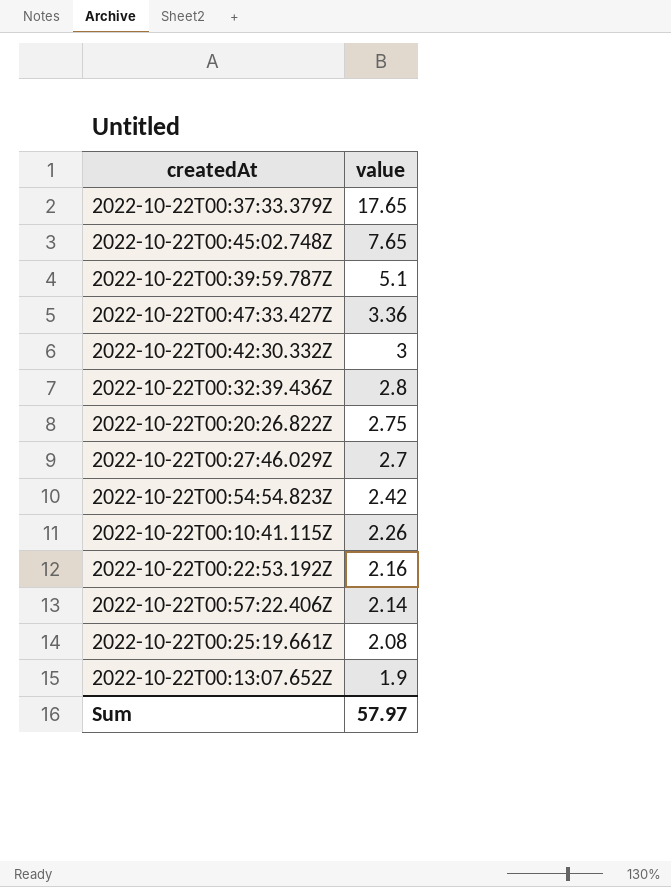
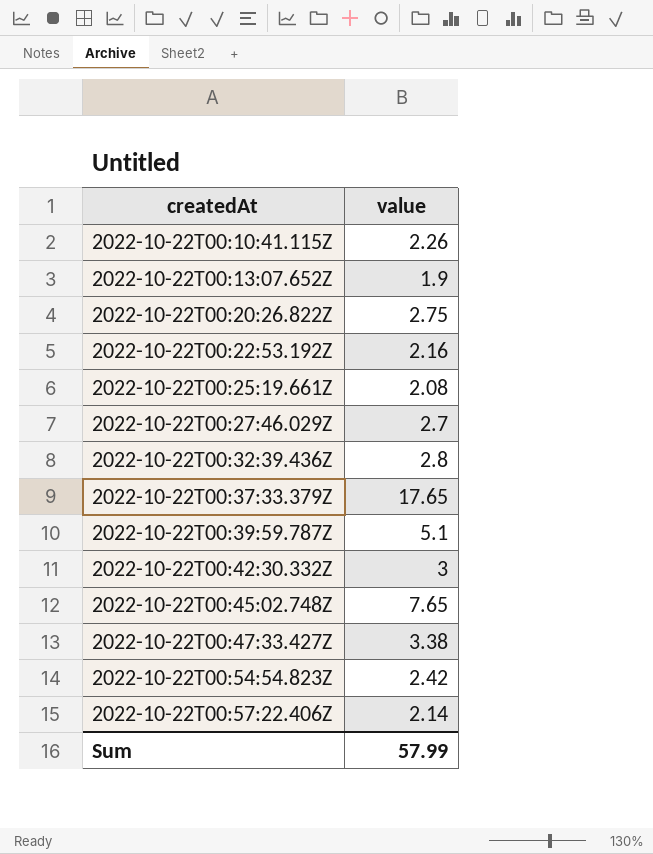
row order: value descending -> createdAt ascending
2022-10-22T00:47:33.427Z | value: 3.36 -> 3.38
Sum | value: 57.97 -> 57.99

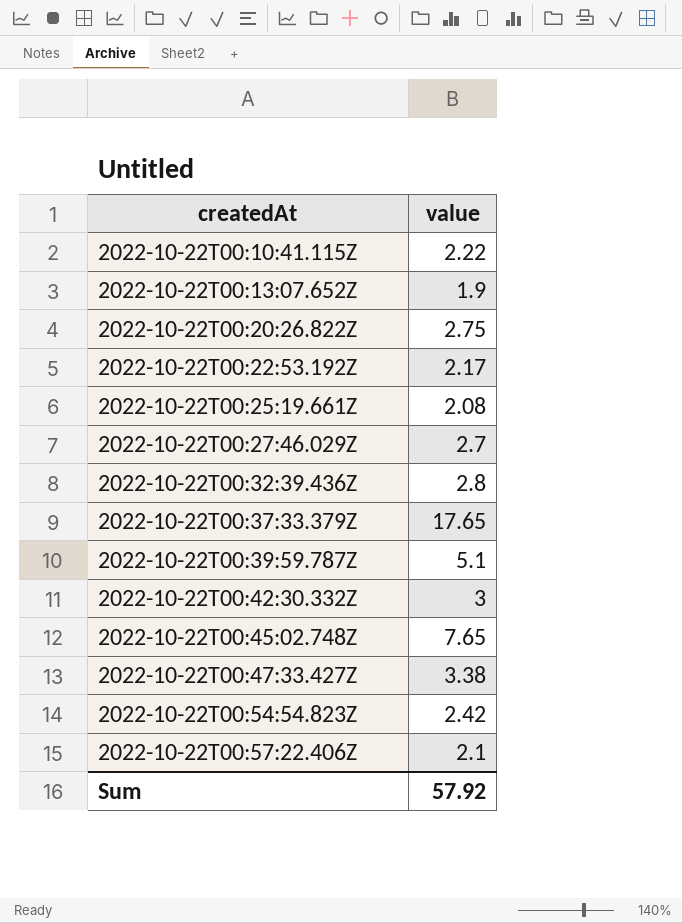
2022-10-22T00:10:41.115Z | value: 2.26 -> 2.22
2022-10-22T00:22:53.192Z | value: 2.16 -> 2.17
2022-10-22T00:57:22.406Z | value: 2.14 -> 2.1
Sum | value: 57.99 -> 57.92

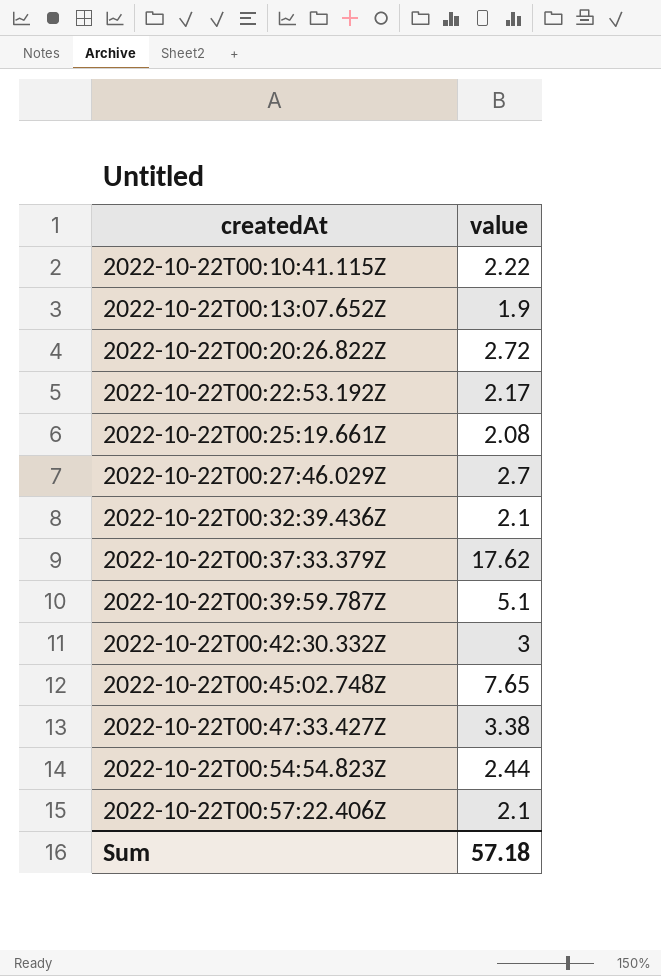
2022-10-22T00:20:26.822Z | value: 2.75 -> 2.72
2022-10-22T00:32:39.436Z | value: 2.8 -> 2.1
2022-10-22T00:37:33.379Z | value: 17.65 -> 17.62
2022-10-22T00:54:54.823Z | value: 2.42 -> 2.44
Sum | value: 57.92 -> 57.18

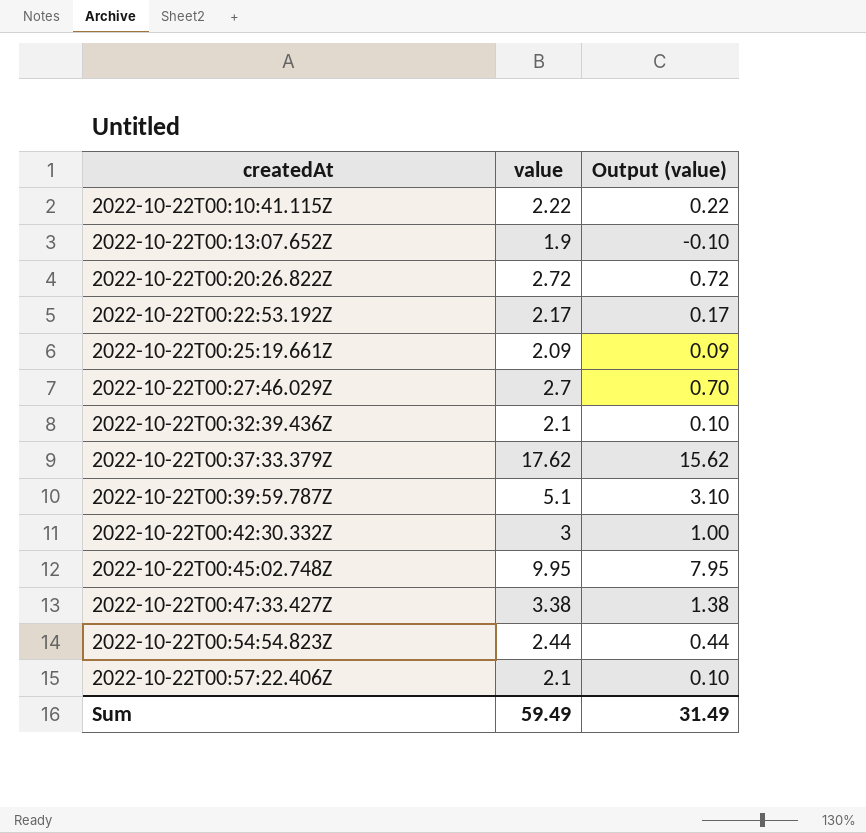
column Output (value) | formula: none -> [value] - 2
2022-10-22T00:25:19.661Z | value: 2.08 -> 2.09
2022-10-22T00:45:02.748Z | value: 7.65 -> 9.95
Sum | value: 57.18 -> 59.49

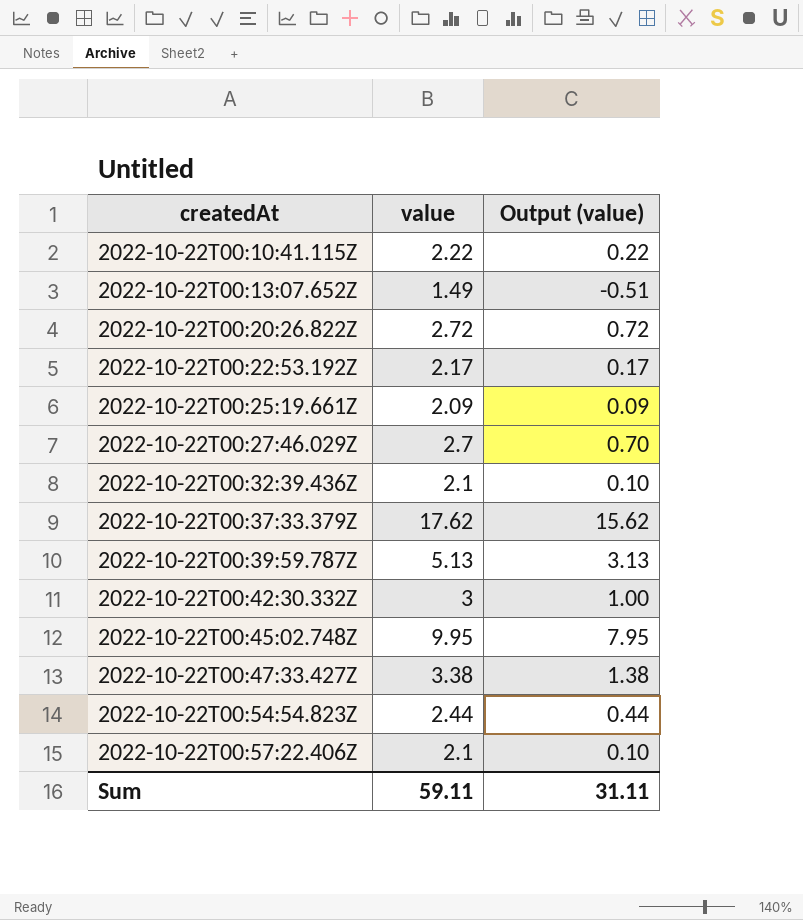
2022-10-22T00:13:07.652Z | value: 1.9 -> 1.49
2022-10-22T00:13:07.652Z | Output (value): -0.10 -> -0.51
2022-10-22T00:39:59.787Z | value: 5.1 -> 5.13
2022-10-22T00:39:59.787Z | Output (value): 3.10 -> 3.13
Sum | value: 59.49 -> 59.11
Sum | Output (value): 31.49 -> 31.11

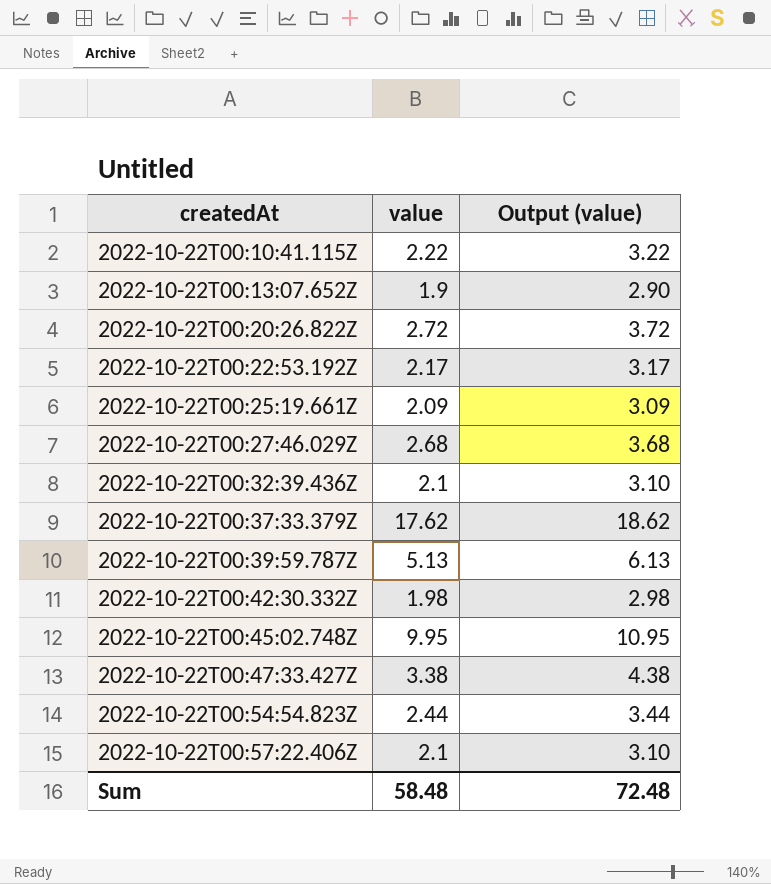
column Output (value) | formula: [value] - 2 -> [value] + 1
2022-10-22T00:13:07.652Z | value: 1.49 -> 1.9
2022-10-22T00:27:46.029Z | value: 2.7 -> 2.68
2022-10-22T00:42:30.332Z | value: 3 -> 1.98
Sum | value: 59.11 -> 58.48
Sum | Output (value): 31.11 -> 72.48

